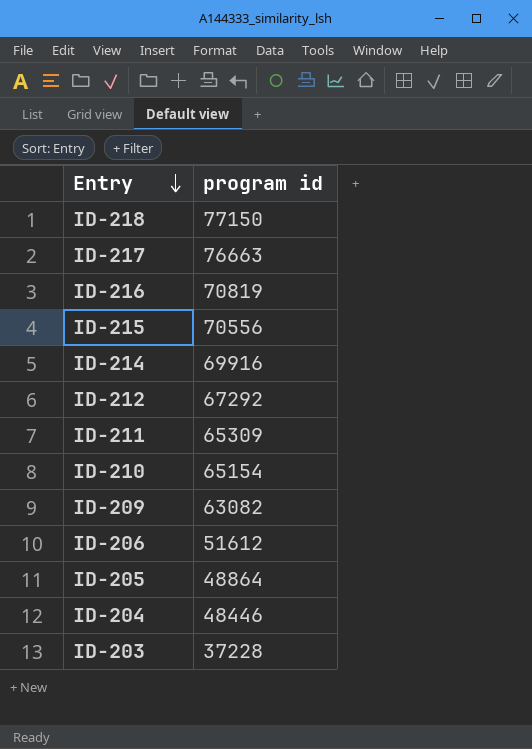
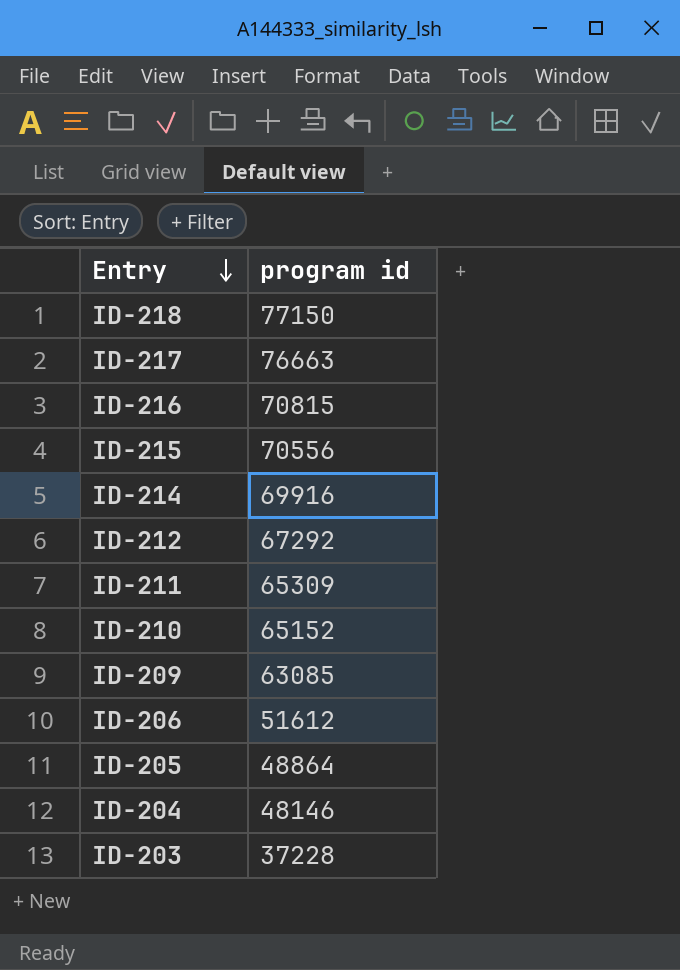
ID-216 | program id: 70819 -> 70815
ID-210 | program id: 65154 -> 65152
ID-209 | program id: 63082 -> 63085
ID-204 | program id: 48446 -> 48146

